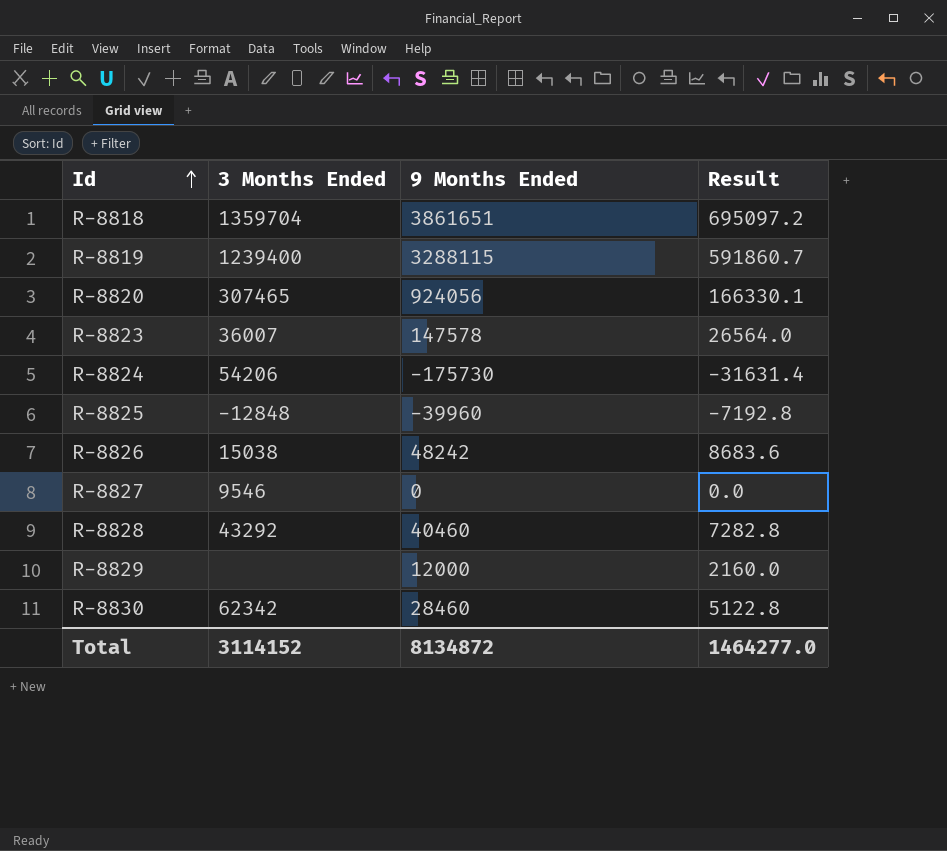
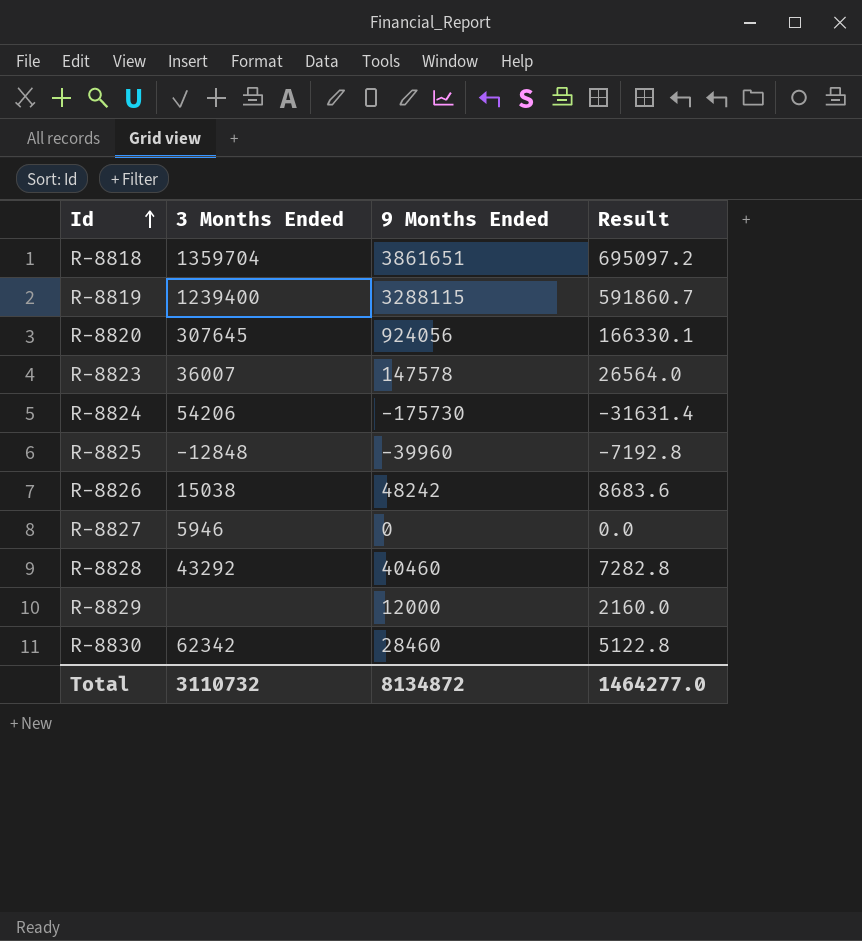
R-8820 | 3 Months Ended: 307465 -> 307645
R-8827 | 3 Months Ended: 9546 -> 5946
Total | 3 Months Ended: 3114152 -> 3110732

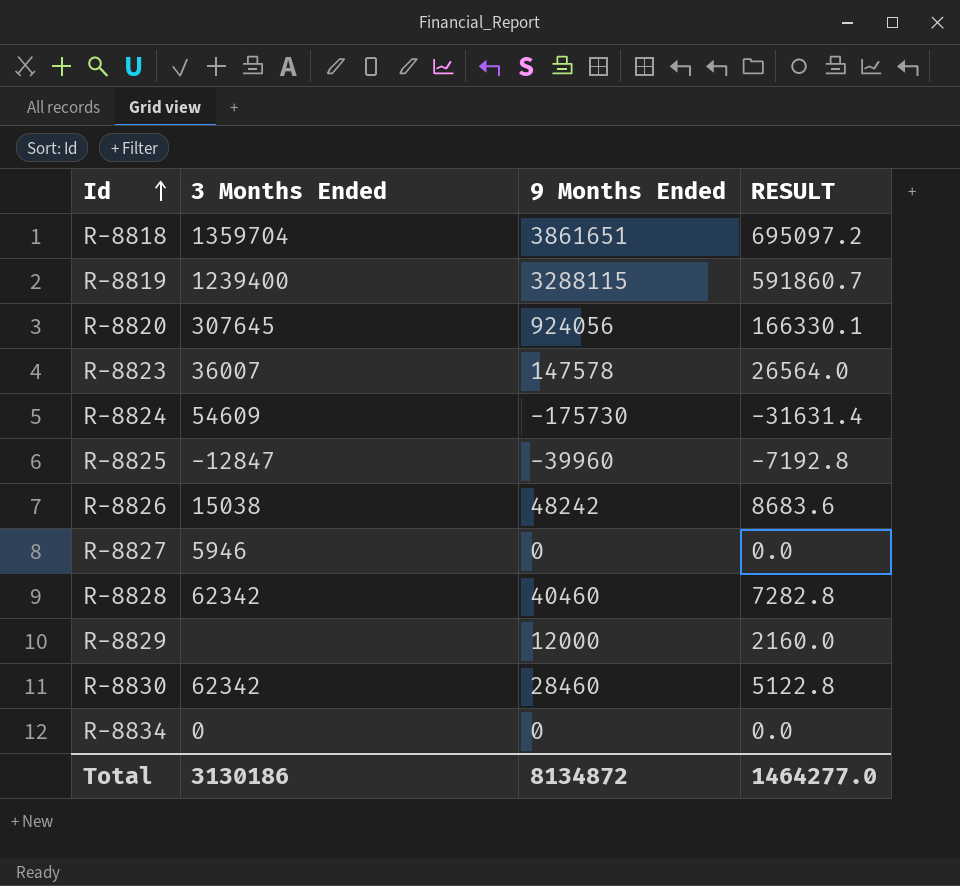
column name: Result -> RESULT
R-8824 | 3 Months Ended: 54206 -> 54609
R-8825 | 3 Months Ended: -12848 -> -12847
R-8828 | 3 Months Ended: 43292 -> 62342
row R-8834: none -> 0 | 0 | 0.0
Total | 3 Months Ended: 3110732 -> 3130186

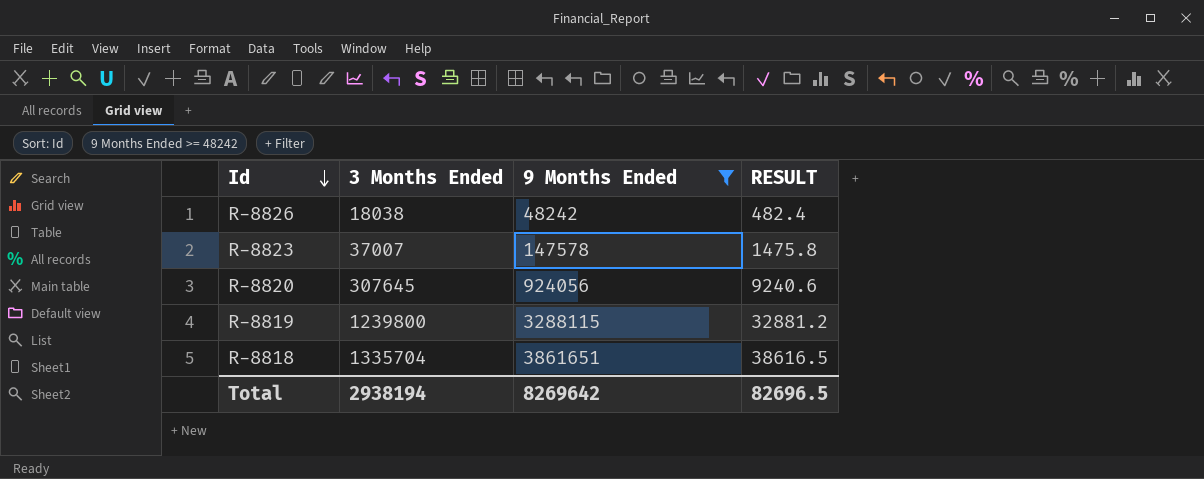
filter: none -> 9 Months Ended >= 48242
row order: Id ascending -> Id descending
column RESULT | formula: [9 Months Ended] * 0.18 -> [9 Months Ended] * 0.01
R-8826 | 3 Months Ended: 15038 -> 18038
R-8823 | 3 Months Ended: 36007 -> 37007
R-8819 | 3 Months Ended: 1239400 -> 1239800
R-8818 | 3 Months Ended: 1359704 -> 1335704
Total | 3 Months Ended: 3130186 -> 2938194
Total | 9 Months Ended: 8134872 -> 8269642
Total | RESULT: 1464277.0 -> 82696.5

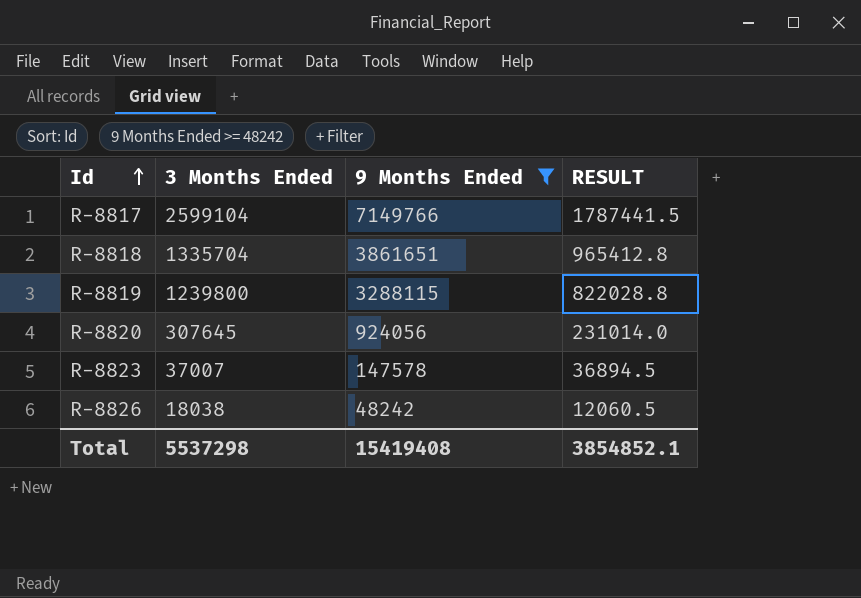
row order: Id descending -> Id ascending
column RESULT | formula: [9 Months Ended] * 0.01 -> [9 Months Ended] * 0.25
row R-8817: none -> 2599104 | 7149766 | 1787441.5
Total | 3 Months Ended: 2938194 -> 5537298
Total | 9 Months Ended: 8269642 -> 15419408
Total | RESULT: 82696.5 -> 3854852.1

